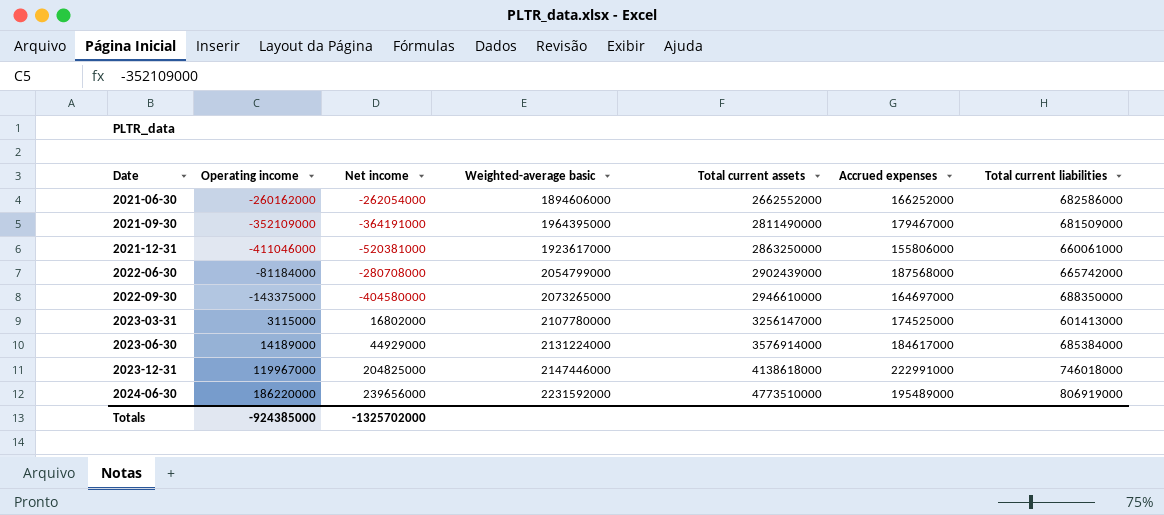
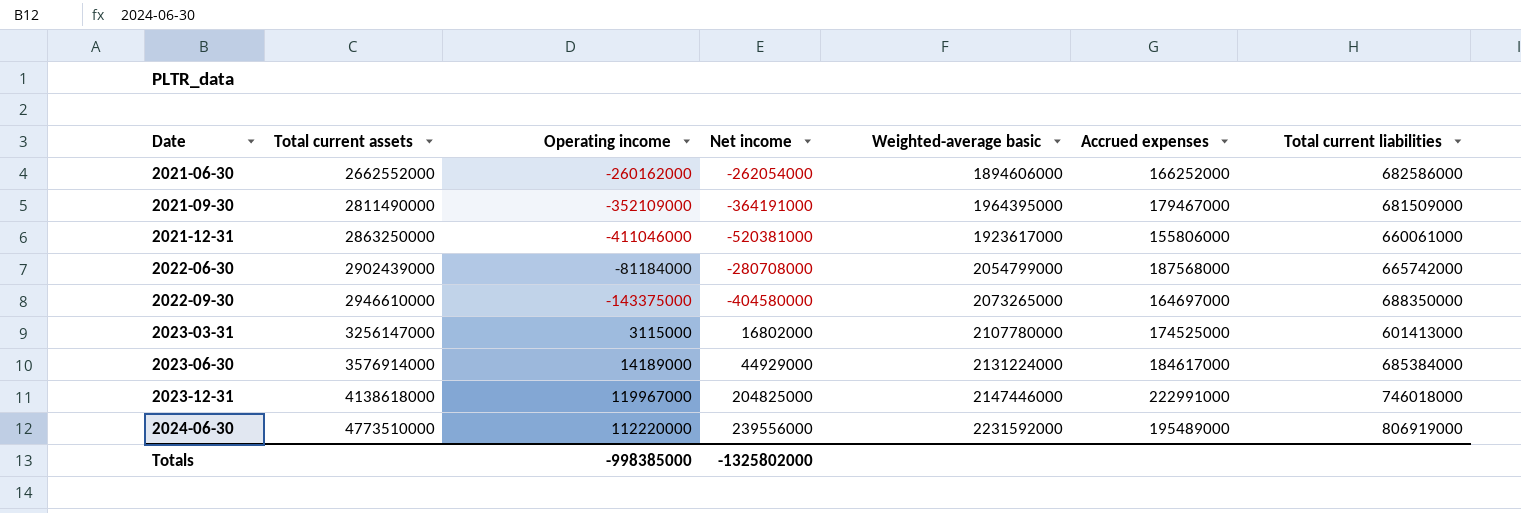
column Total current assets | position: 5 -> 2
2024-06-30 | Operating income: 186220000 -> 112220000
2024-06-30 | Net income: 239656000 -> 239556000
Totals | Operating income: -924385000 -> -998385000
Totals | Net income: -1325702000 -> -1325802000

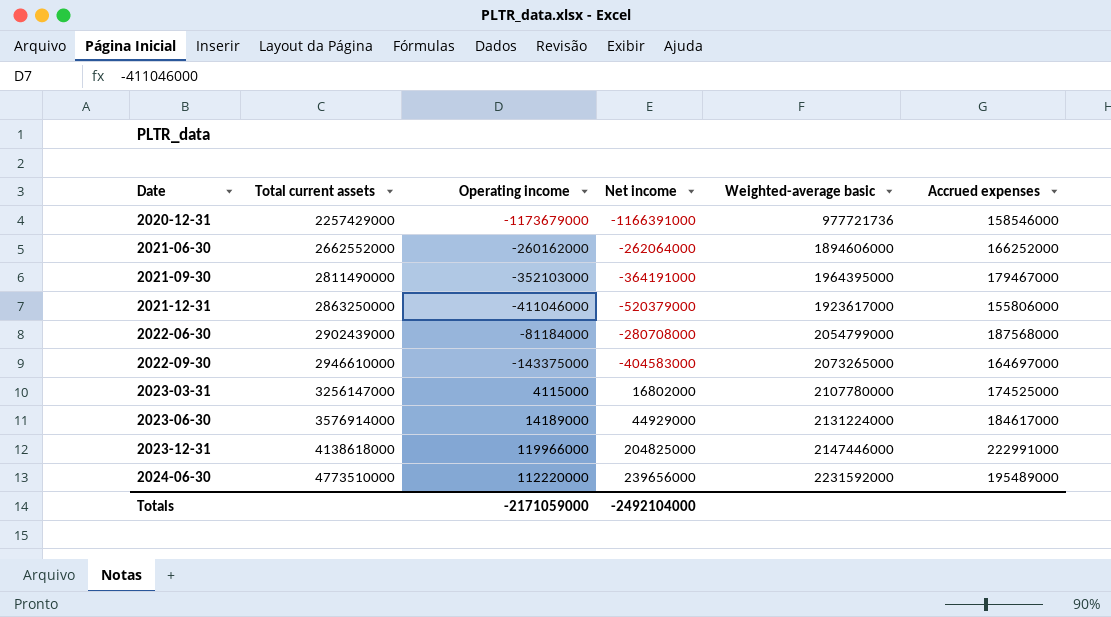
column Total current liabilities | position: 7 -> none
row 2020-12-31: none -> 2257429000 | -1173679000 | -1166391000 | 977721736 | 158546000
2021-06-30 | Net income: -262054000 -> -262064000
2021-09-30 | Operating income: -352109000 -> -352103000
2021-12-31 | Net income: -520381000 -> -520379000
2022-09-30 | Net income: -404580000 -> -404583000
2023-03-31 | Operating income: 3115000 -> 4115000
2023-12-31 | Operating income: 119967000 -> 119966000
2024-06-30 | Net income: 239556000 -> 239656000
Totals | Operating income: -998385000 -> -2171059000
Totals | Net income: -1325802000 -> -2492104000

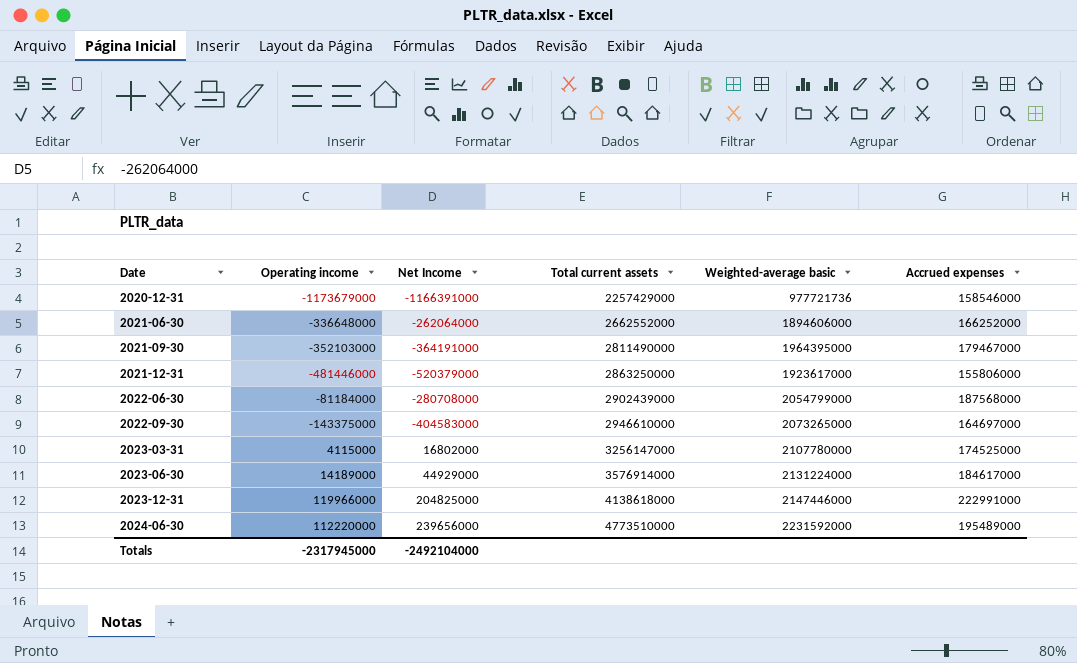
column name: Net income -> Net Income
column Total current assets | position: 2 -> 4
2021-06-30 | Operating income: -260162000 -> -336648000
2021-12-31 | Operating income: -411046000 -> -481446000
Totals | Operating income: -2171059000 -> -2317945000

